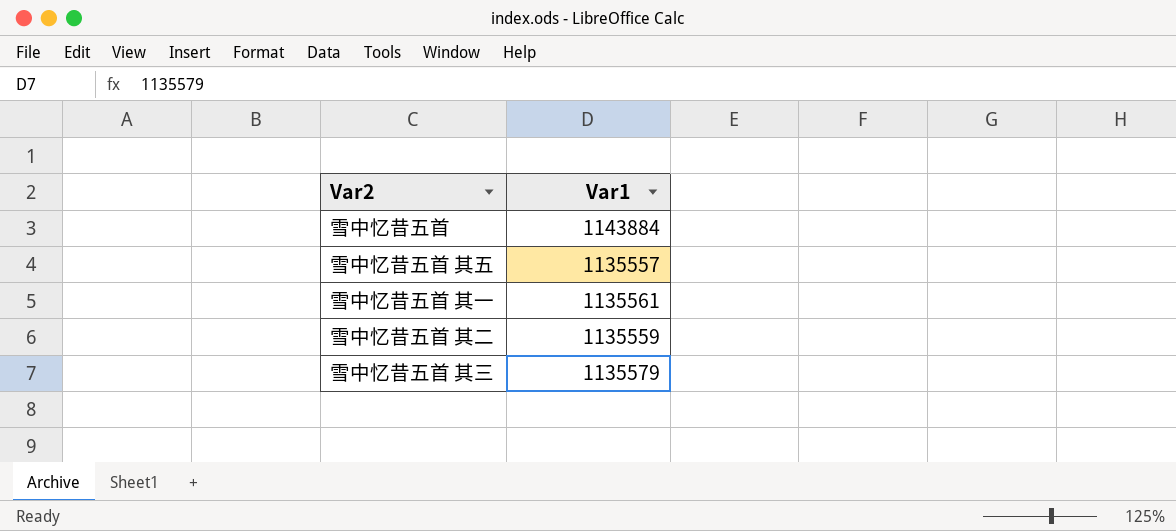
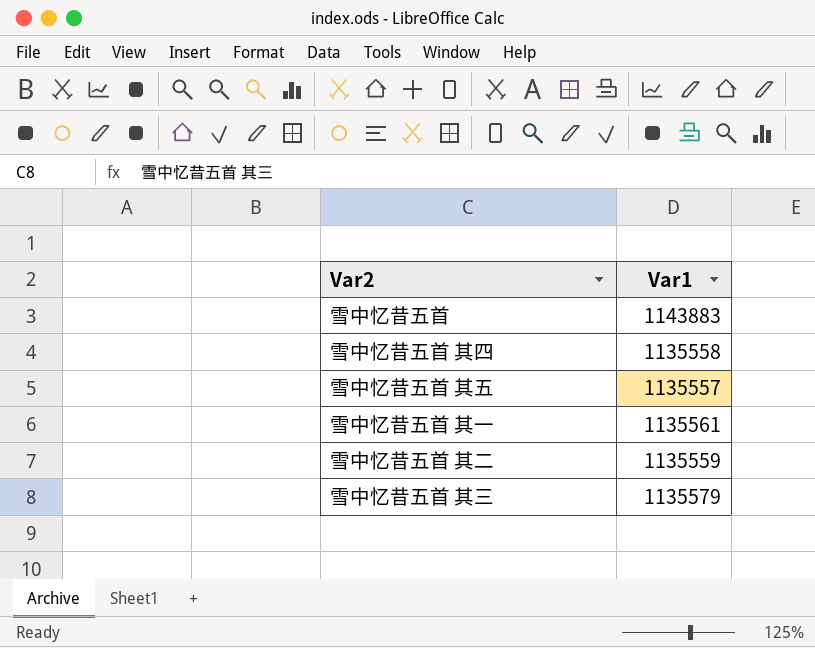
雪中忆昔五首 | Var1: 1143884 -> 1143883
row 雪中忆昔五首 其四: none -> 1135558

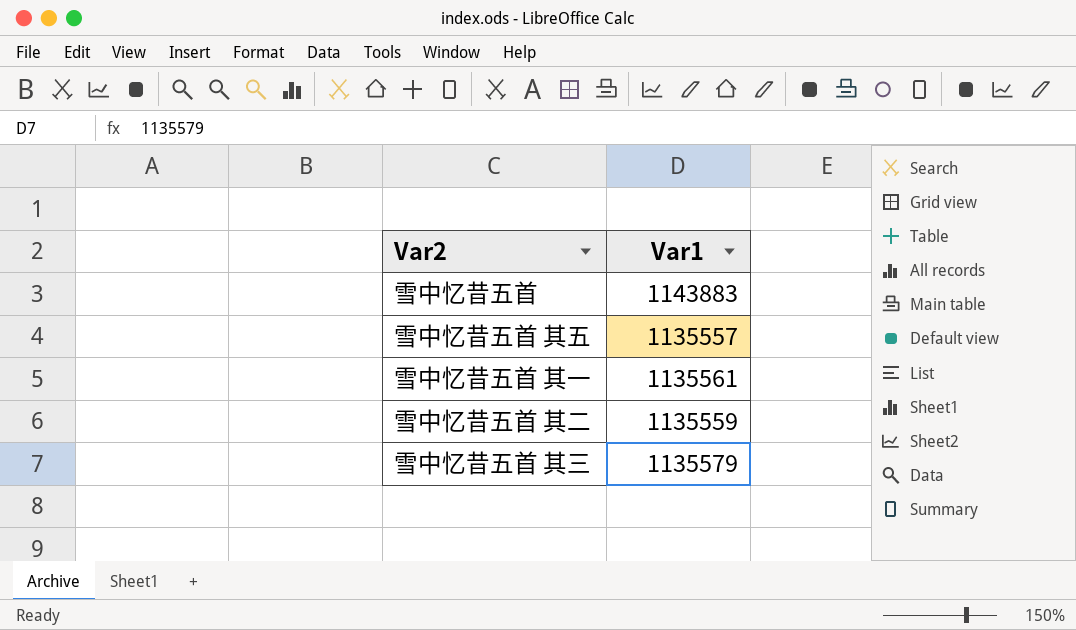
row 雪中忆昔五首 其四: 1135558 -> none

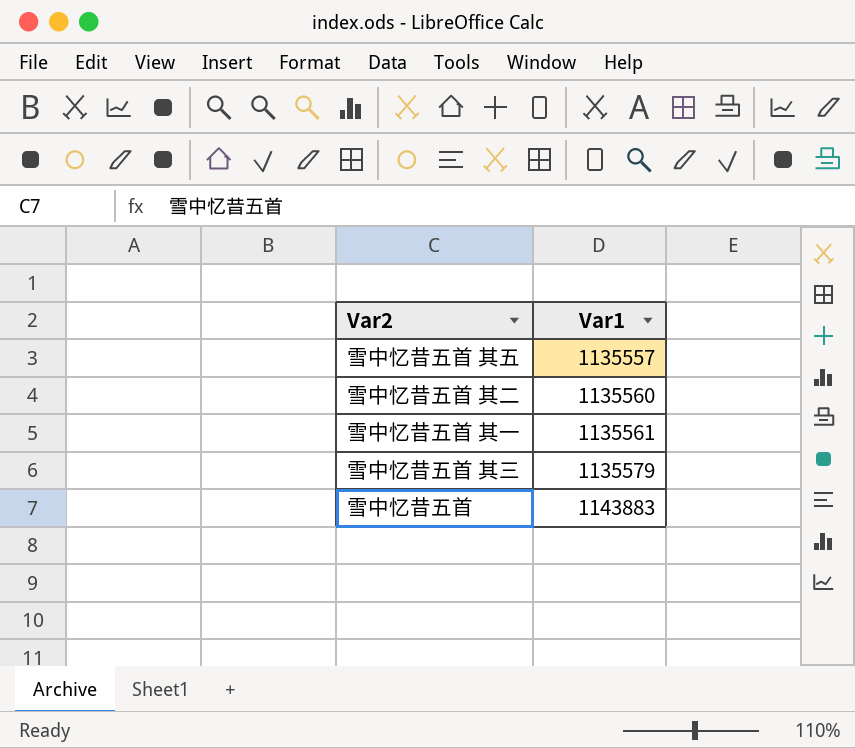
row order: none -> Var1 ascending
雪中忆昔五首 其二 | Var1: 1135559 -> 1135560

